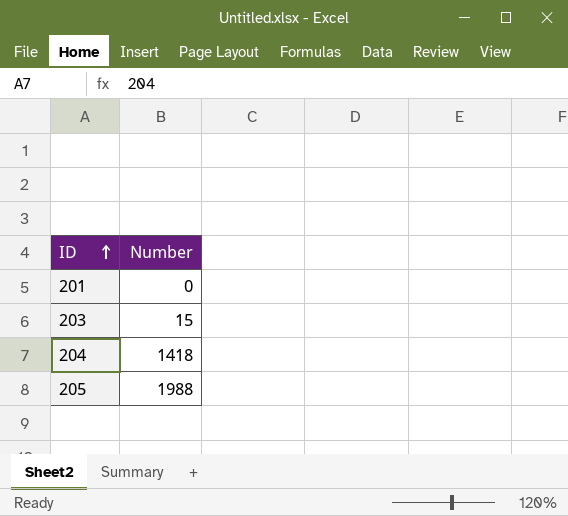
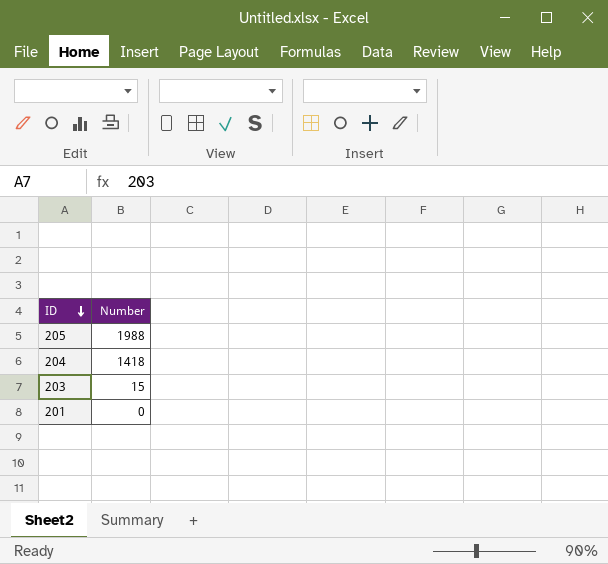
row order: ID ascending -> ID descending

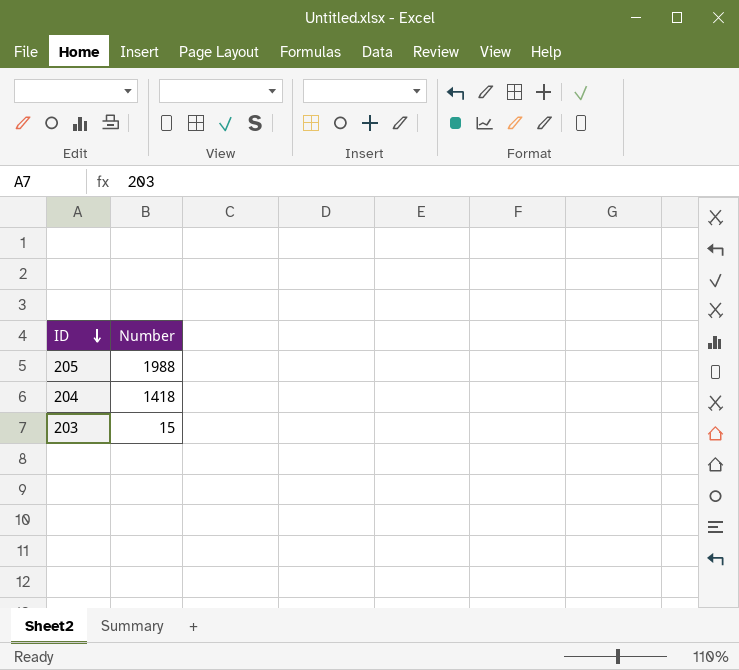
row 201: 0 -> none

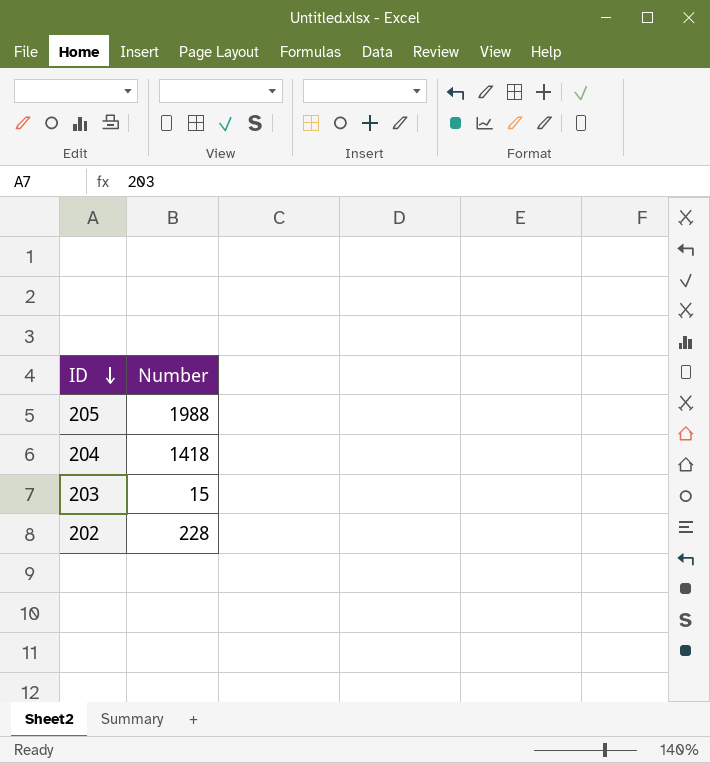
row 202: none -> 228

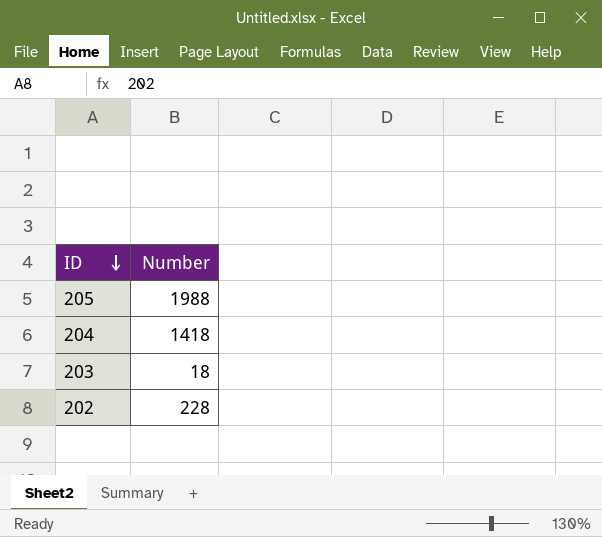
203 | Number: 15 -> 18

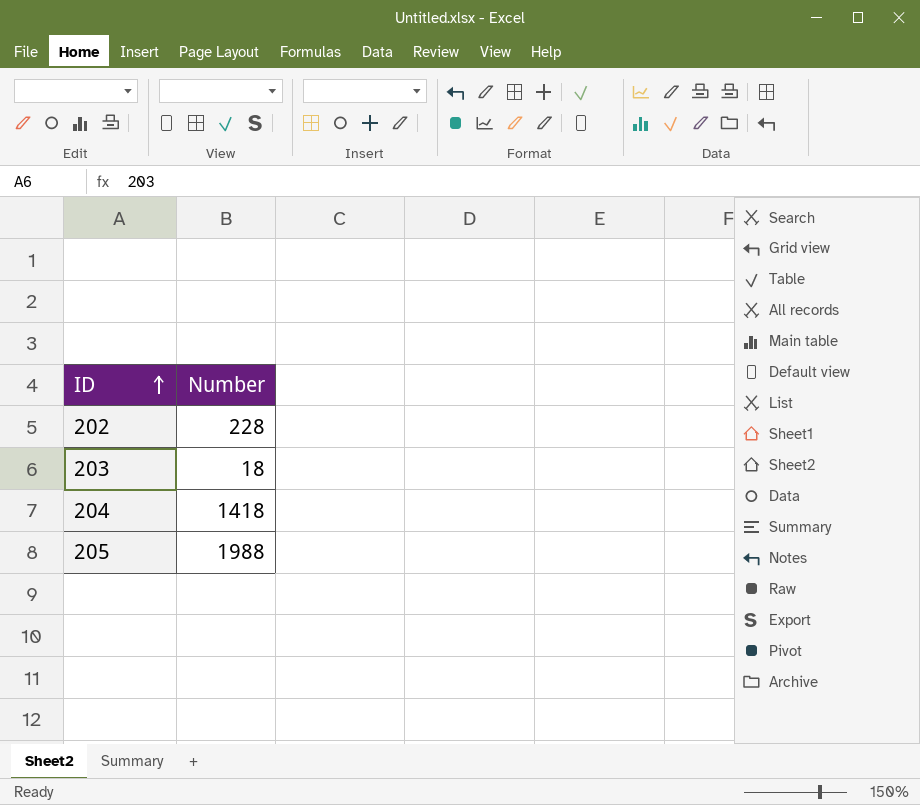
row order: ID descending -> ID ascending

